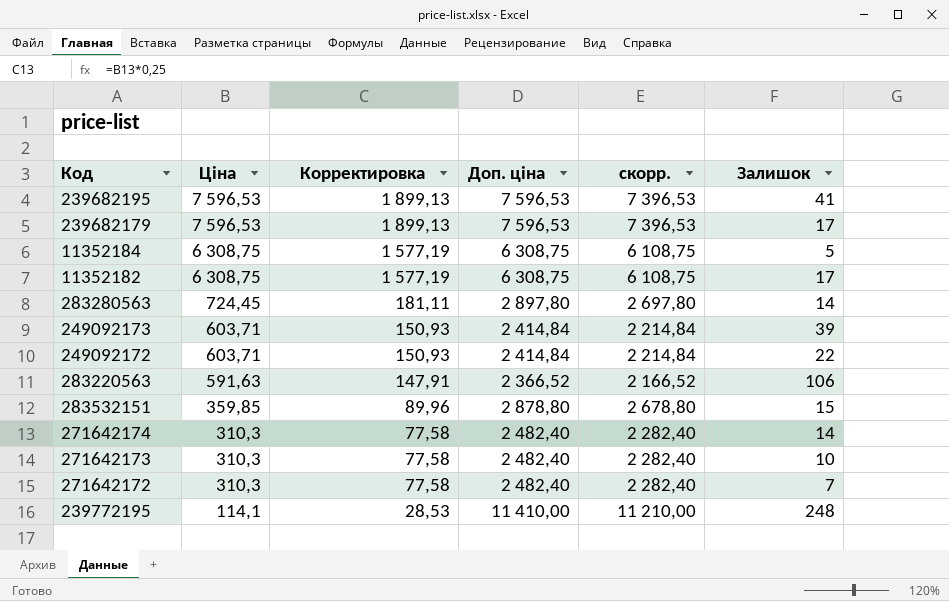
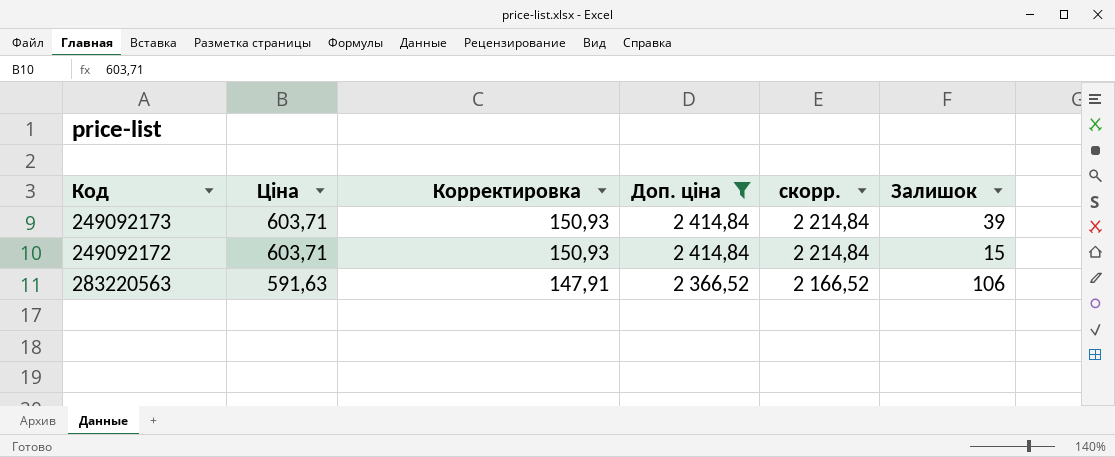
filter: none -> Доп. ціна <= 2 414,84
249092172 | Залишок: 22 -> 15

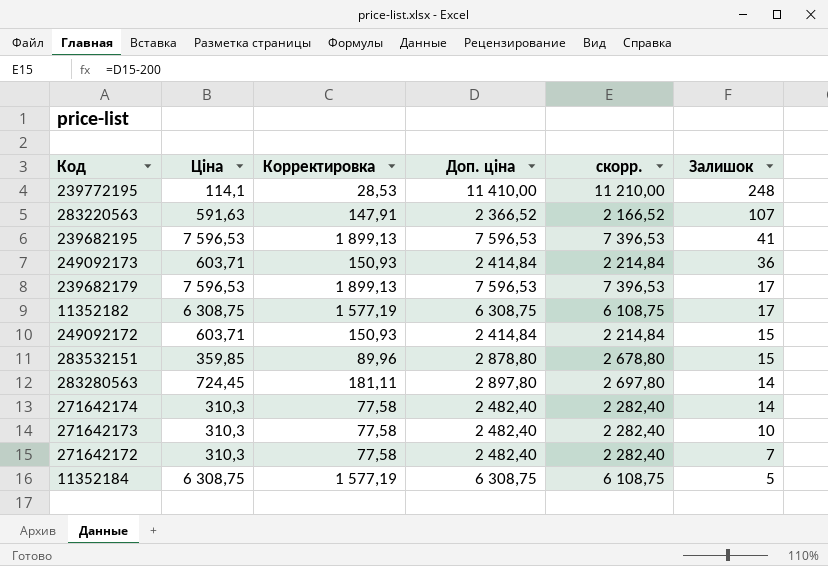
filter: Доп. ціна <= 2 414,84 -> none
row order: Ціна descending -> Залишок descending
283220563 | Залишок: 106 -> 107
249092173 | Залишок: 39 -> 36

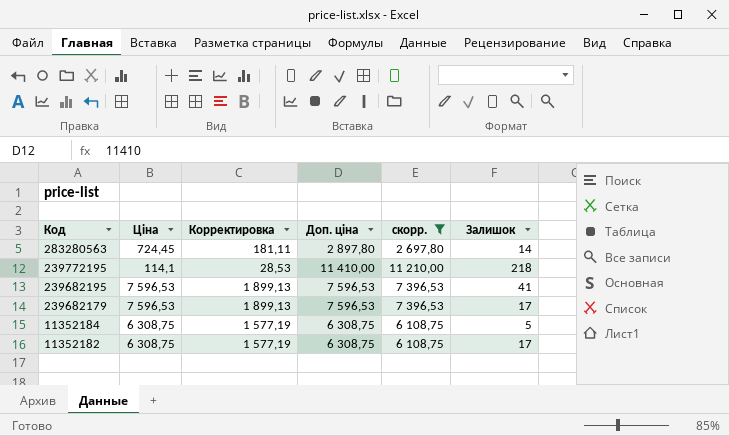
filter: none -> скорр. >= 2 697,80
row order: Залишок descending -> Код descending
239772195 | Залишок: 248 -> 218

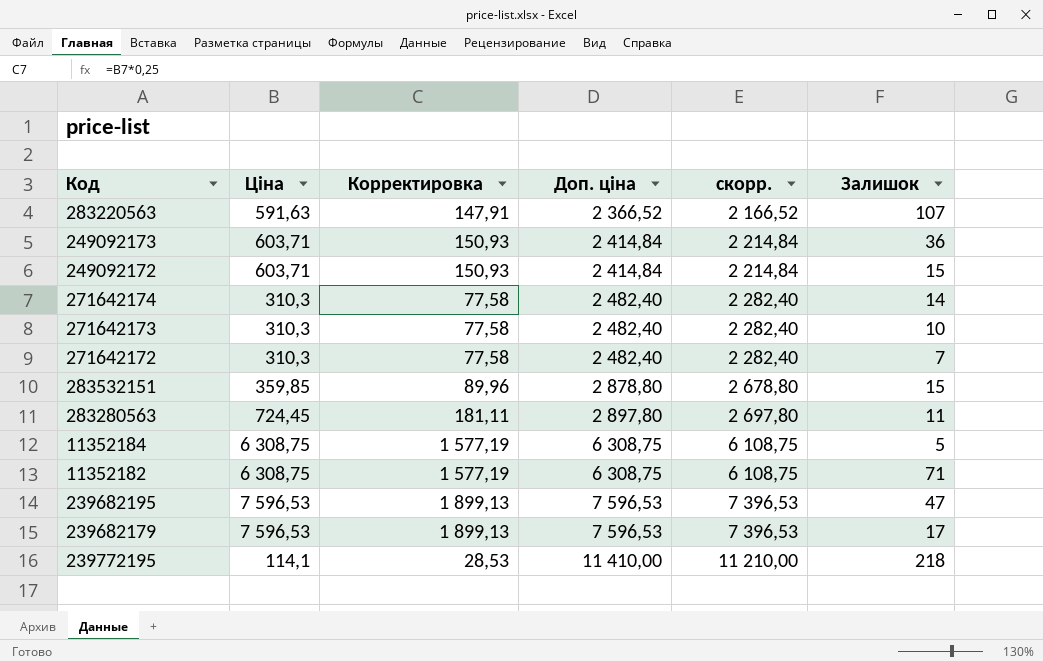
filter: скорр. >= 2 697,80 -> none
row order: Код descending -> Доп. ціна ascending
283280563 | Залишок: 14 -> 11
11352182 | Залишок: 17 -> 71
239682195 | Залишок: 41 -> 47

